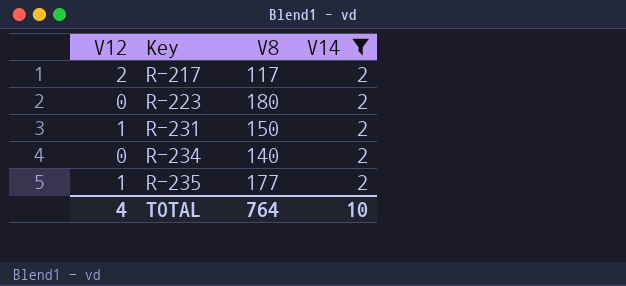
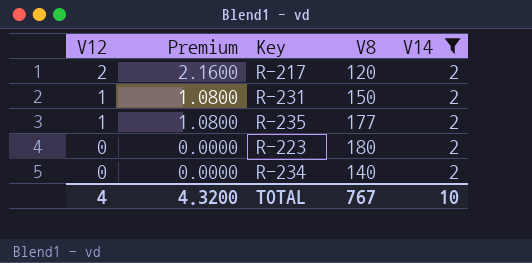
row order: Key ascending -> V12 descending
column Premium | formula: none -> [V12] * 1.08
R-217 | V8: 117 -> 120
TOTAL | V8: 764 -> 767

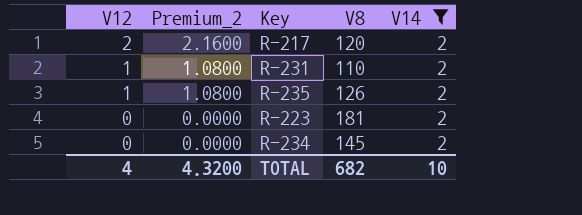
column name: Premium -> Premium_2
R-231 | V8: 150 -> 110
R-235 | V8: 177 -> 126
R-223 | V8: 180 -> 181
R-234 | V8: 140 -> 145
TOTAL | V8: 767 -> 682

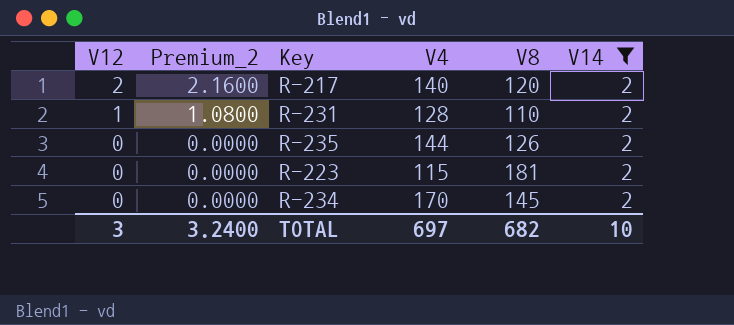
column V4 | position: none -> 4
R-235 | V12: 1 -> 0
R-235 | Premium_2: 1.0800 -> 0.0000
TOTAL | V12: 4 -> 3
TOTAL | Premium_2: 4.3200 -> 3.2400

